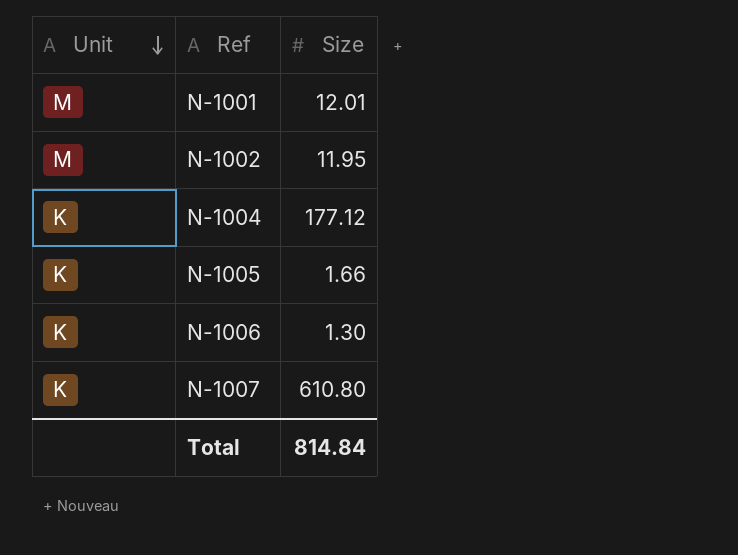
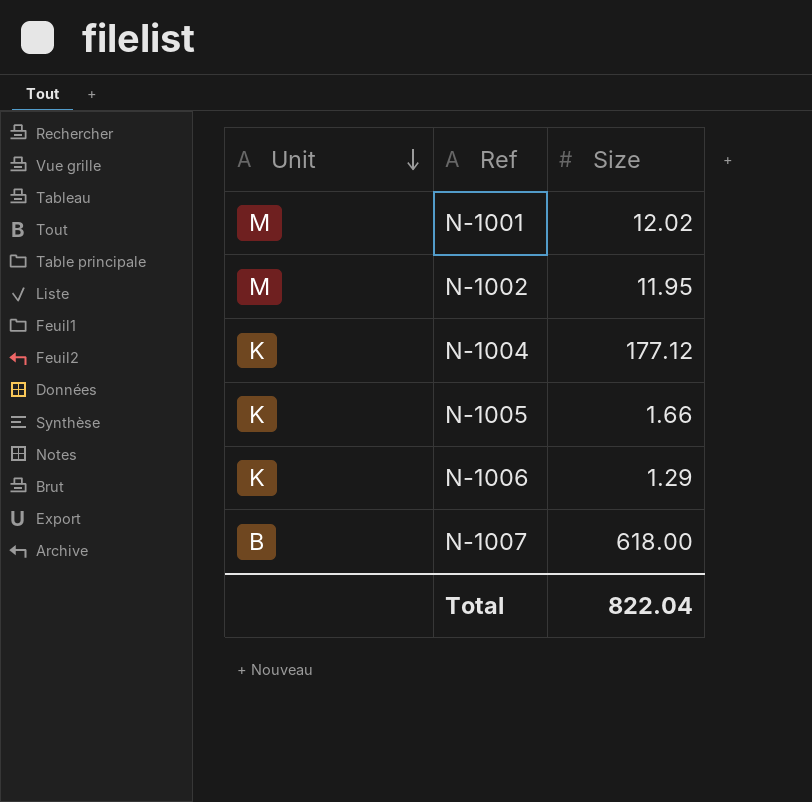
N-1001 | Size: 12.01 -> 12.02
N-1006 | Size: 1.30 -> 1.29
N-1007 | Unit: K -> B
N-1007 | Size: 610.80 -> 618.00
Total | Size: 814.84 -> 822.04

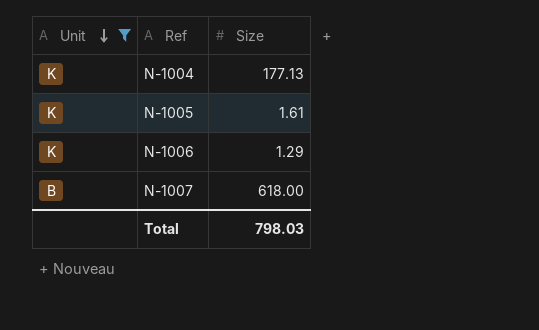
filter: none -> Unit != M
N-1004 | Size: 177.12 -> 177.13
N-1005 | Size: 1.66 -> 1.61
Total | Size: 822.04 -> 798.03

